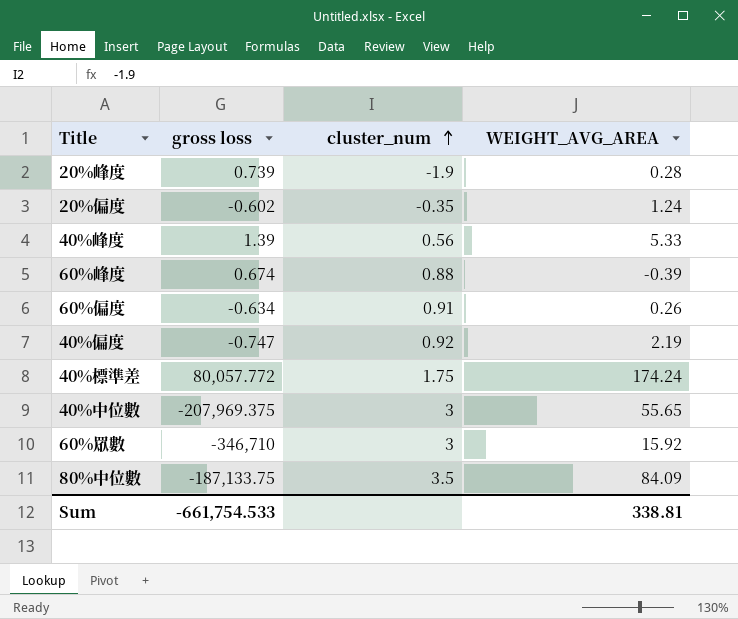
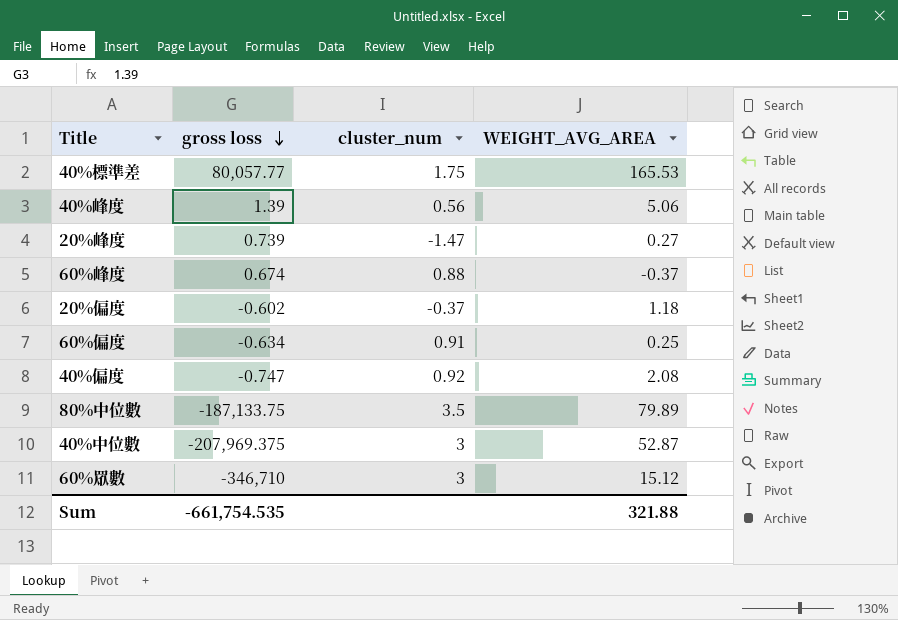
row order: cluster_num ascending -> gross loss descending
40%標準差 | gross loss: 80,057.772 -> 80,057.77
40%標準差 | WEIGHT_AVG_AREA: 174.24 -> 165.53
40%峰度 | WEIGHT_AVG_AREA: 5.33 -> 5.06
20%峰度 | cluster_num: -1.9 -> -1.47
20%峰度 | WEIGHT_AVG_AREA: 0.28 -> 0.27
60%峰度 | WEIGHT_AVG_AREA: -0.39 -> -0.37
20%偏度 | cluster_num: -0.35 -> -0.37
20%偏度 | WEIGHT_AVG_AREA: 1.24 -> 1.18
60%偏度 | WEIGHT_AVG_AREA: 0.26 -> 0.25
40%偏度 | WEIGHT_AVG_AREA: 2.19 -> 2.08
80%中位數 | WEIGHT_AVG_AREA: 84.09 -> 79.89
40%中位數 | WEIGHT_AVG_AREA: 55.65 -> 52.87
60%眾數 | WEIGHT_AVG_AREA: 15.92 -> 15.12
Sum | gross loss: -661,754.533 -> -661,754.535
Sum | WEIGHT_AVG_AREA: 338.81 -> 321.88

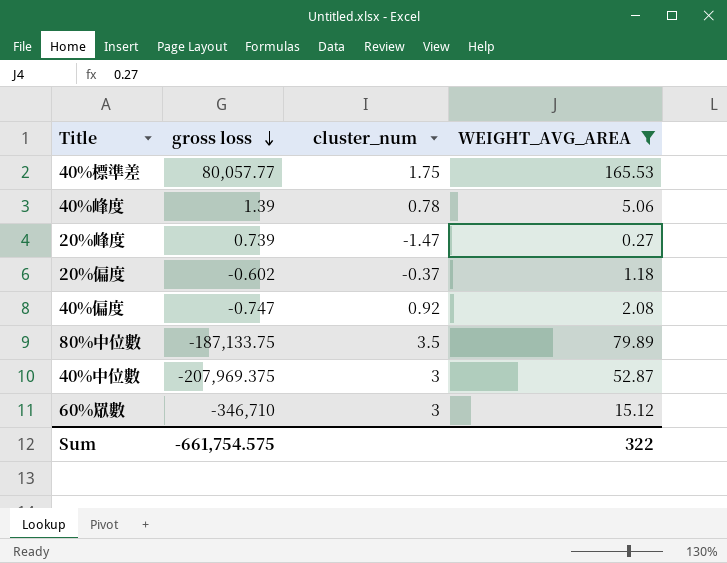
filter: none -> WEIGHT_AVG_AREA >= 0.27
40%峰度 | cluster_num: 0.56 -> 0.78
Sum | gross loss: -661,754.535 -> -661,754.575
Sum | WEIGHT_AVG_AREA: 321.88 -> 322

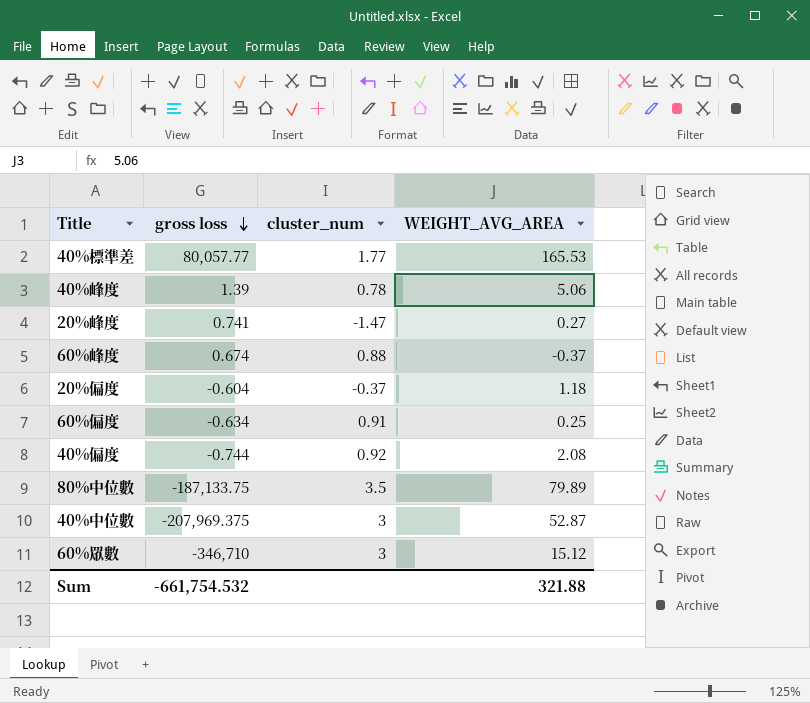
filter: WEIGHT_AVG_AREA >= 0.27 -> none
40%標準差 | cluster_num: 1.75 -> 1.77
20%峰度 | gross loss: 0.739 -> 0.741
20%偏度 | gross loss: -0.602 -> -0.604
40%偏度 | gross loss: -0.747 -> -0.744
Sum | gross loss: -661,754.575 -> -661,754.532
Sum | WEIGHT_AVG_AREA: 322 -> 321.88

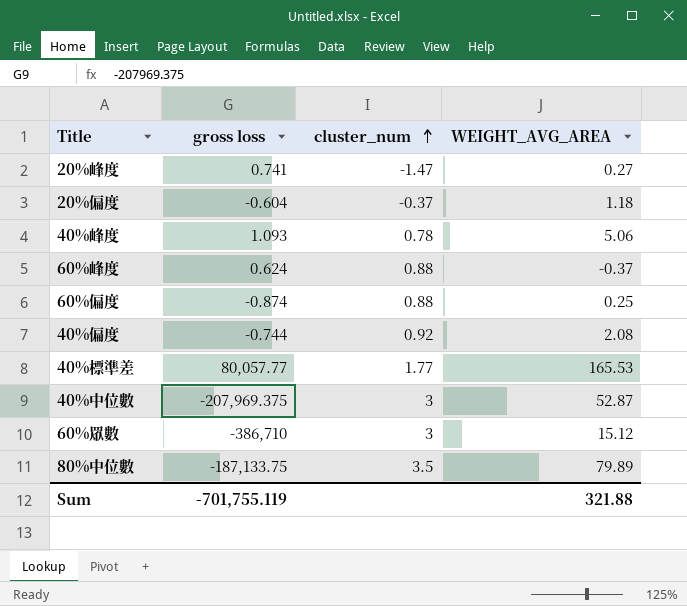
row order: gross loss descending -> cluster_num ascending
40%峰度 | gross loss: 1.39 -> 1.093
60%峰度 | gross loss: 0.674 -> 0.624
60%偏度 | gross loss: -0.634 -> -0.874
60%偏度 | cluster_num: 0.91 -> 0.88
60%眾數 | gross loss: -346,710 -> -386,710
Sum | gross loss: -661,754.532 -> -701,755.119

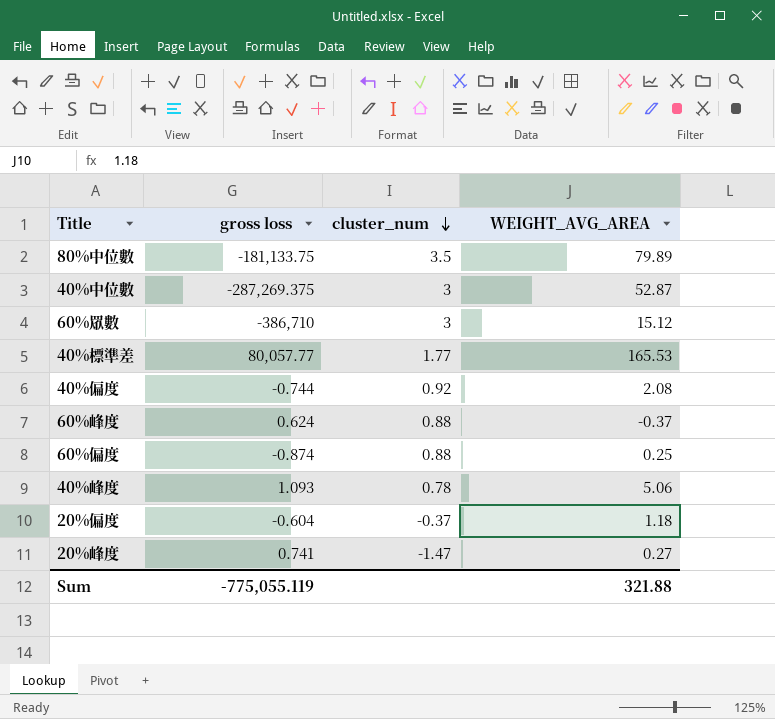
row order: cluster_num ascending -> cluster_num descending
80%中位數 | gross loss: -187,133.75 -> -181,133.75
40%中位數 | gross loss: -207,969.375 -> -287,269.375
Sum | gross loss: -701,755.119 -> -775,055.119

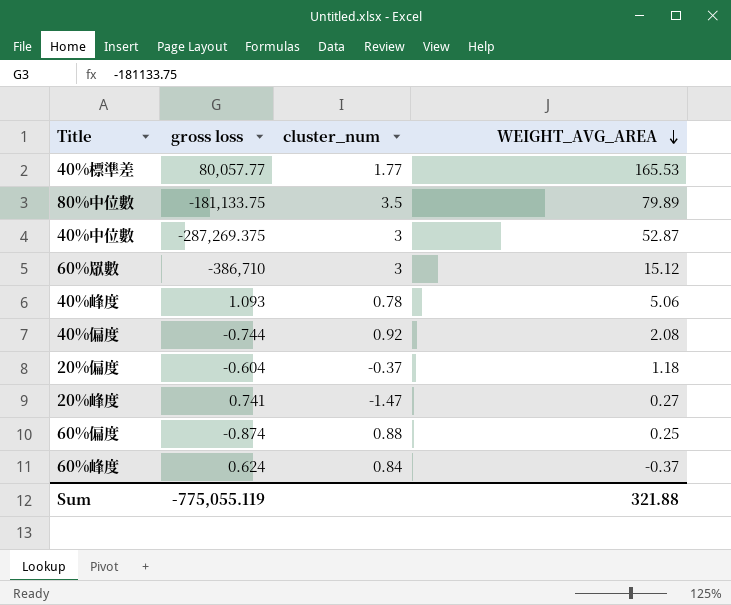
row order: cluster_num descending -> WEIGHT_AVG_AREA descending
60%峰度 | cluster_num: 0.88 -> 0.84

